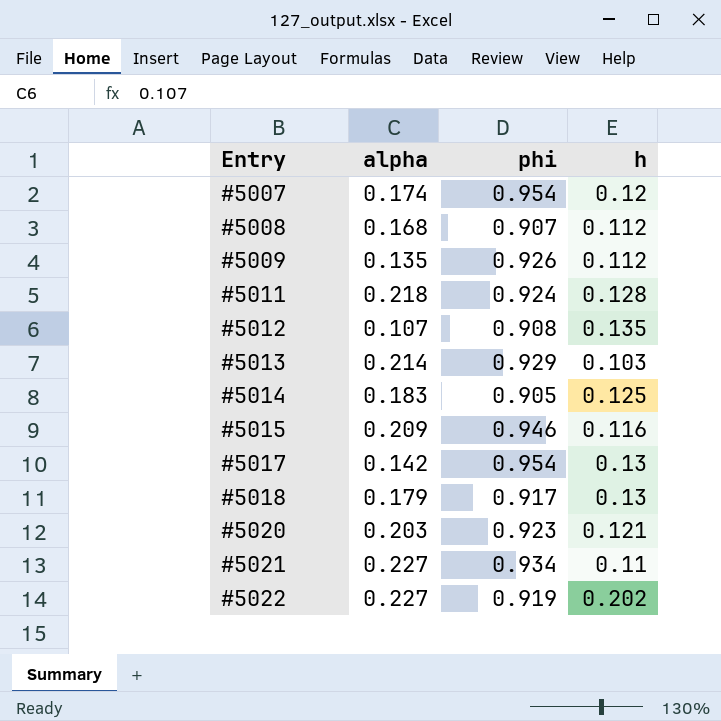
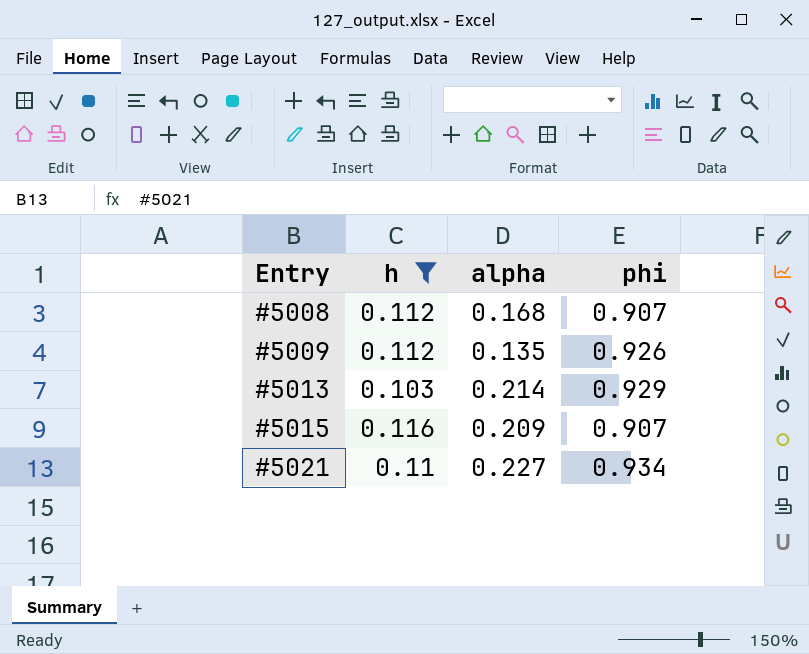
filter: none -> h <= 0.116
column h | position: 4 -> 2
#5015 | phi: 0.946 -> 0.907

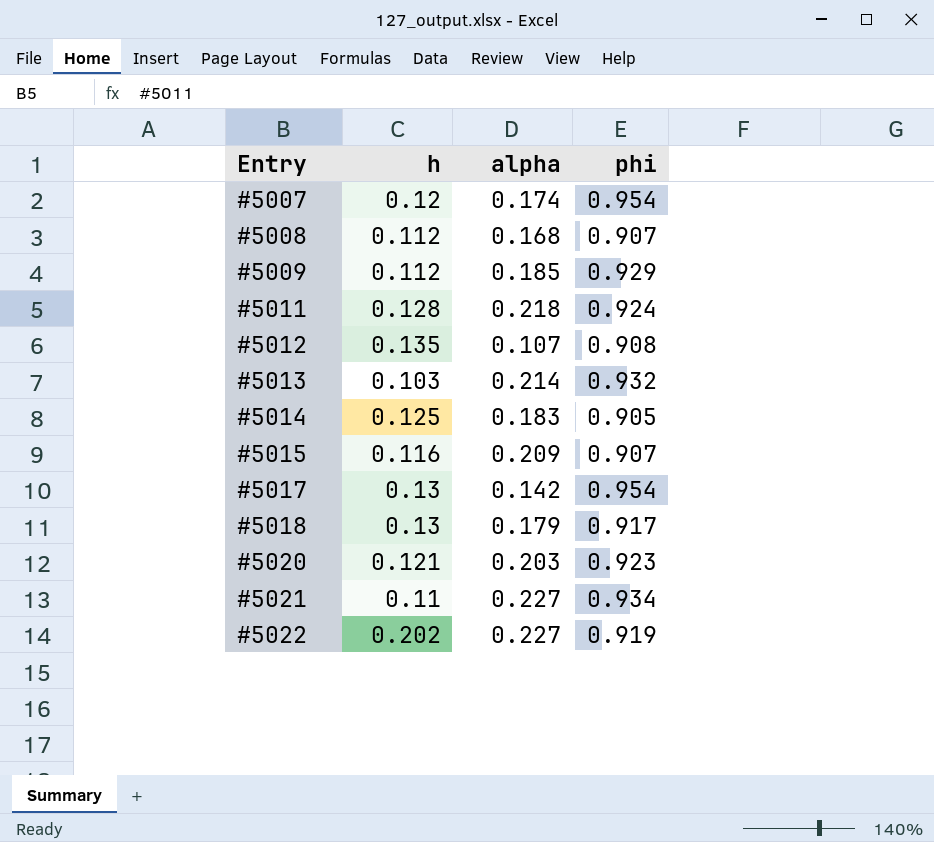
filter: h <= 0.116 -> none
#5009 | alpha: 0.135 -> 0.185
#5009 | phi: 0.926 -> 0.929
#5013 | phi: 0.929 -> 0.932

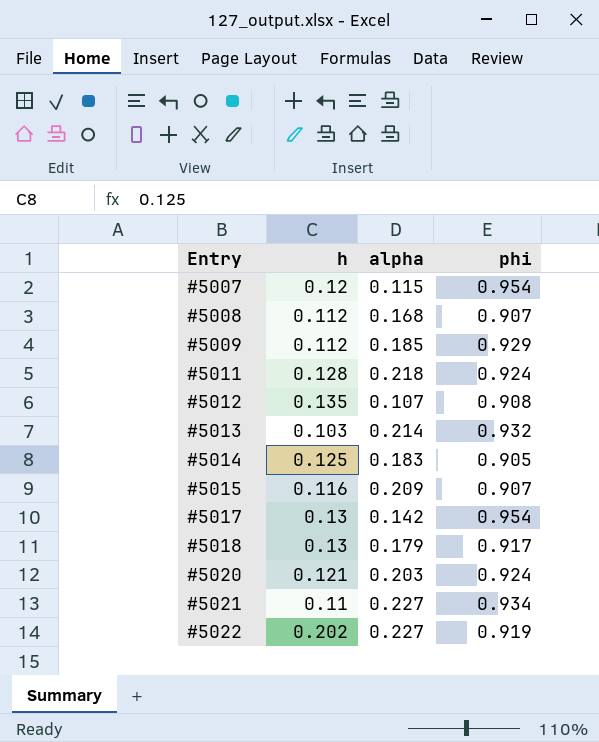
#5007 | alpha: 0.174 -> 0.115
#5020 | phi: 0.923 -> 0.924

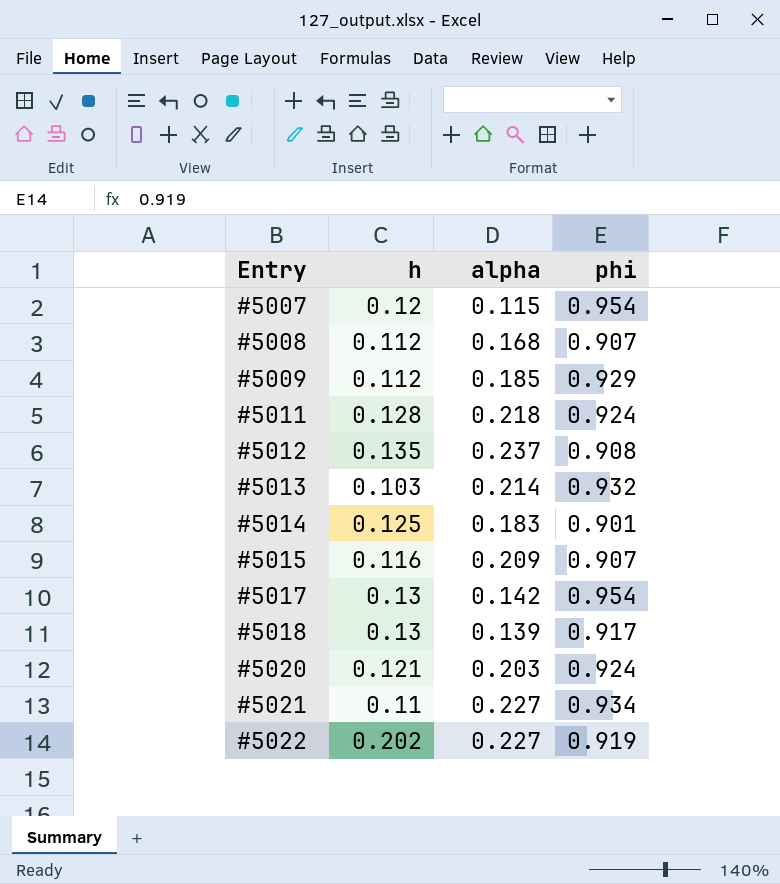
#5012 | alpha: 0.107 -> 0.237
#5014 | phi: 0.905 -> 0.901
#5018 | alpha: 0.179 -> 0.139

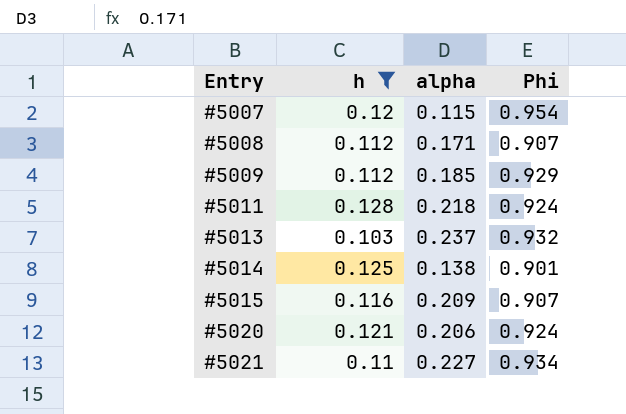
filter: none -> h <= 0.128
column name: phi -> Phi
#5008 | alpha: 0.168 -> 0.171
#5013 | alpha: 0.214 -> 0.237
#5014 | alpha: 0.183 -> 0.138
#5020 | alpha: 0.203 -> 0.206

